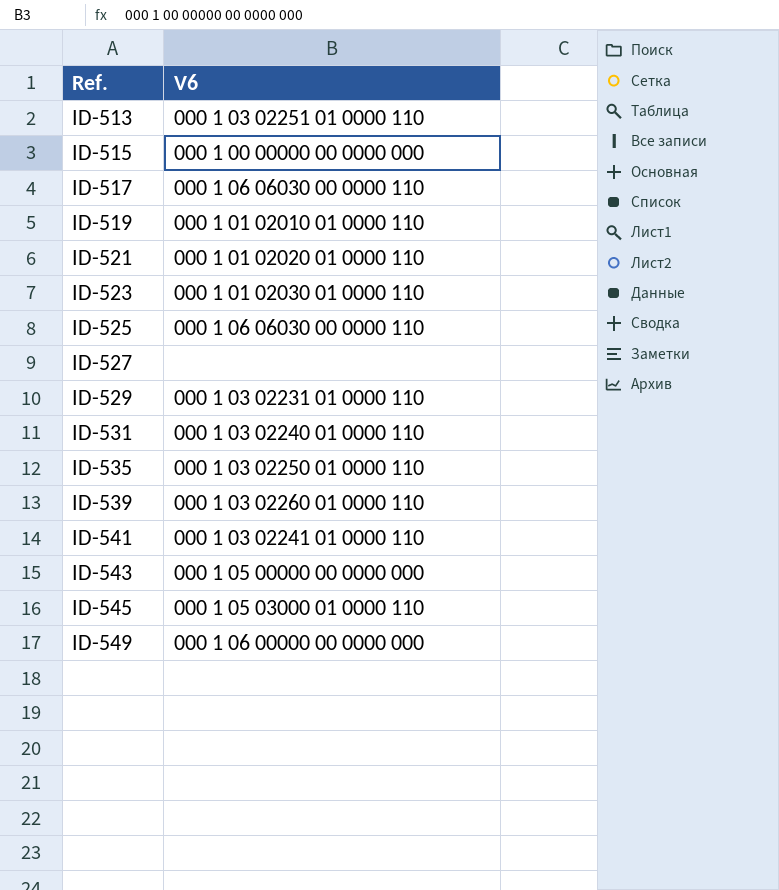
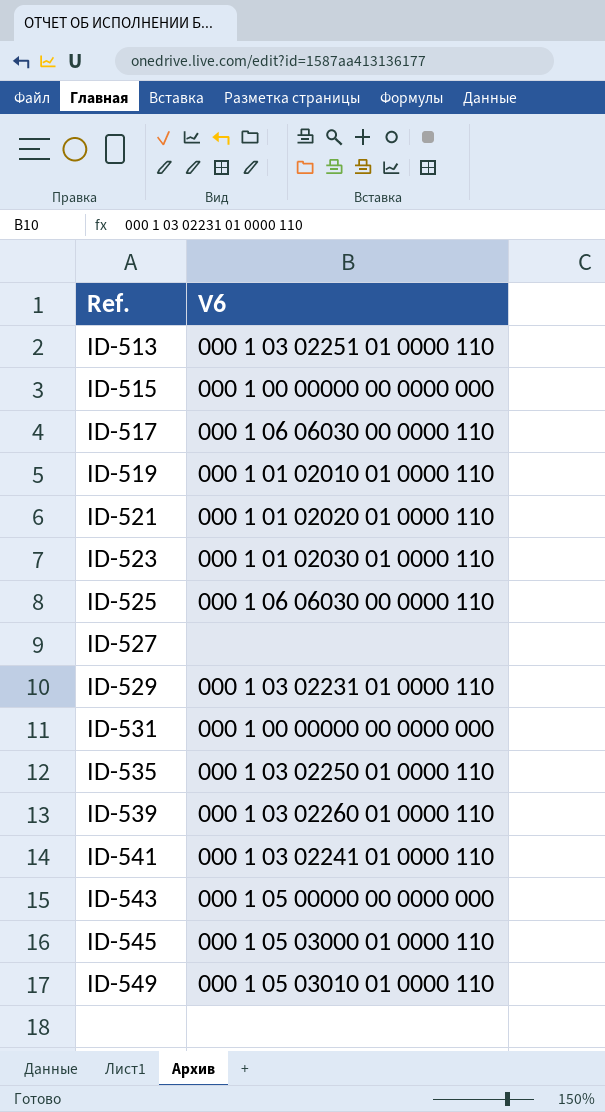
ID-531 | V6: 000 1 03 02240 01 0000 110 -> 000 1 00 00000 00 0000 000
ID-549 | V6: 000 1 06 00000 00 0000 000 -> 000 1 05 03010 01 0000 110

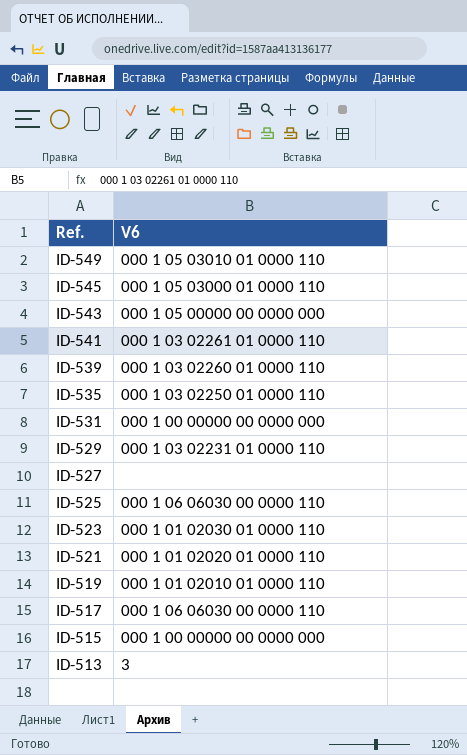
row order: Ref. ascending -> Ref. descending
ID-541 | V6: 000 1 03 02241 01 0000 110 -> 000 1 03 02261 01 0000 110
ID-513 | V6: 000 1 03 02251 01 0000 110 -> 3

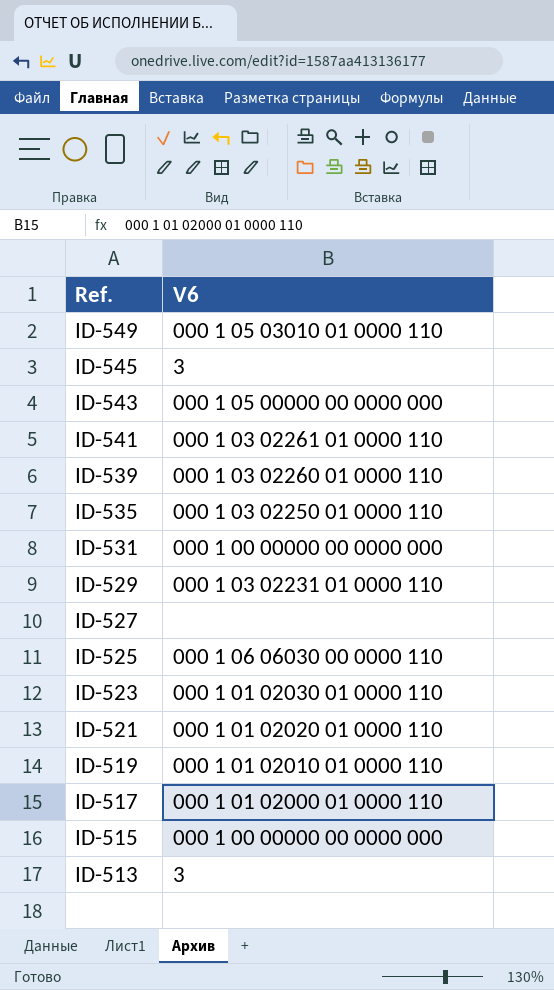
ID-545 | V6: 000 1 05 03000 01 0000 110 -> 3
ID-517 | V6: 000 1 06 06030 00 0000 110 -> 000 1 01 02000 01 0000 110

